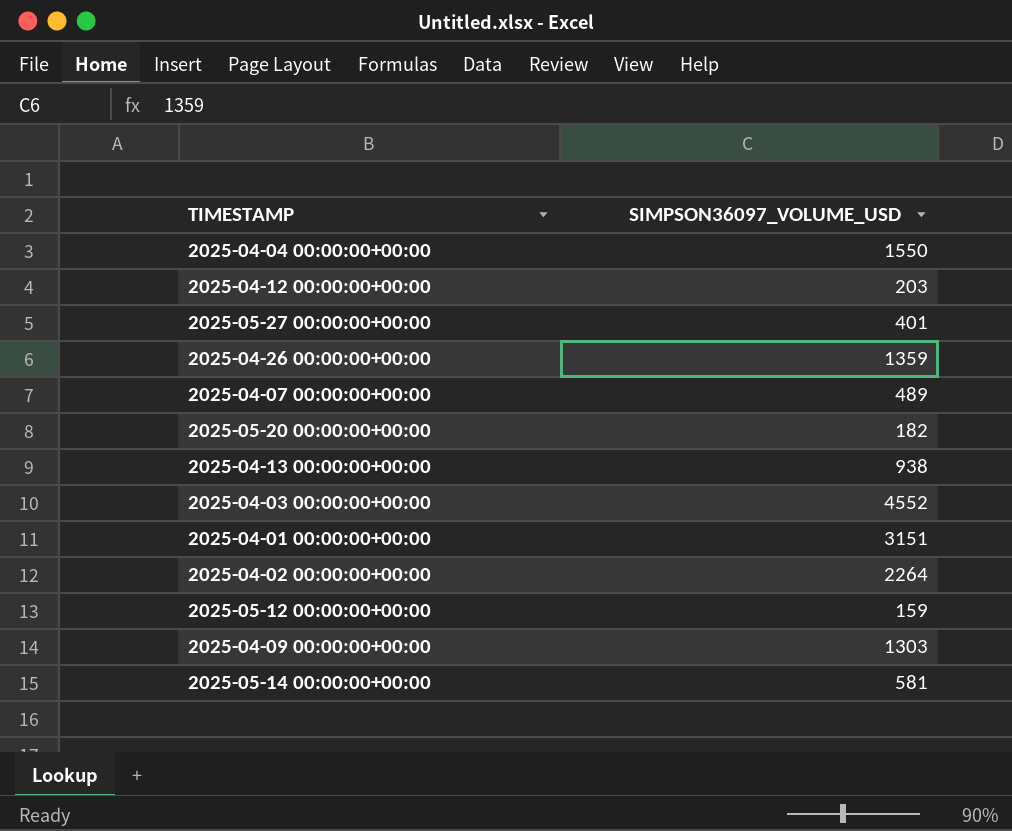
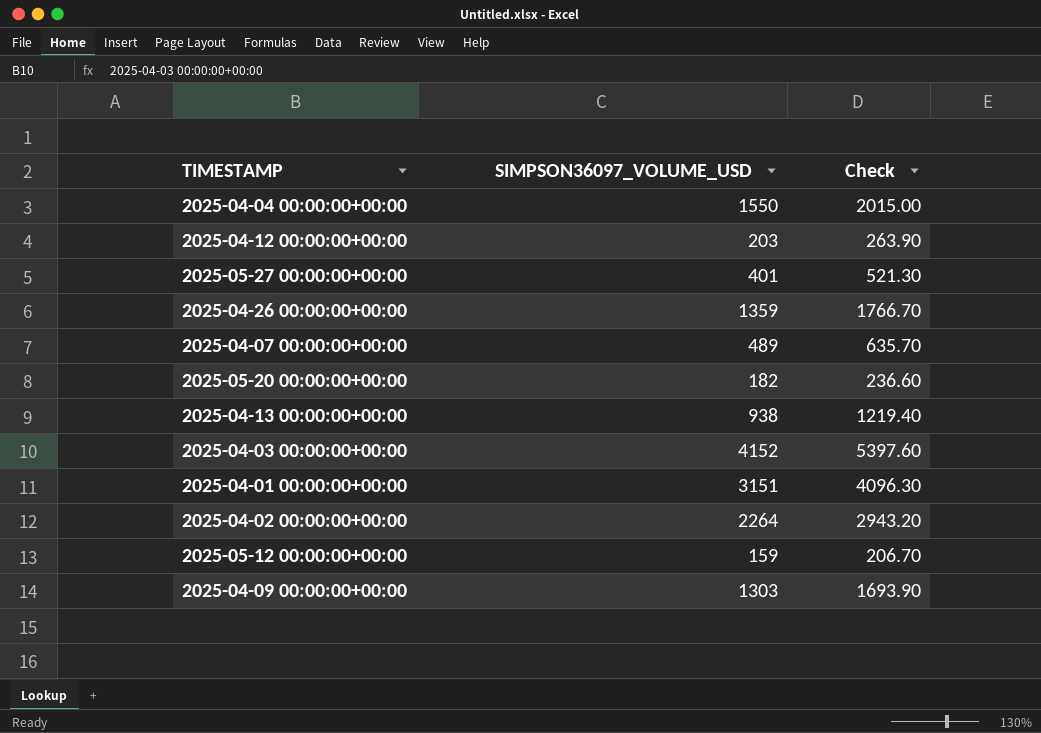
column Check | formula: none -> [SIMPSON36097_VOLUME_USD] * 1.3
row 2025-05-14 00:00:00+00:00: 581 -> none
2025-04-03 00:00:00+00:00 | SIMPSON36097_VOLUME_USD: 4552 -> 4152

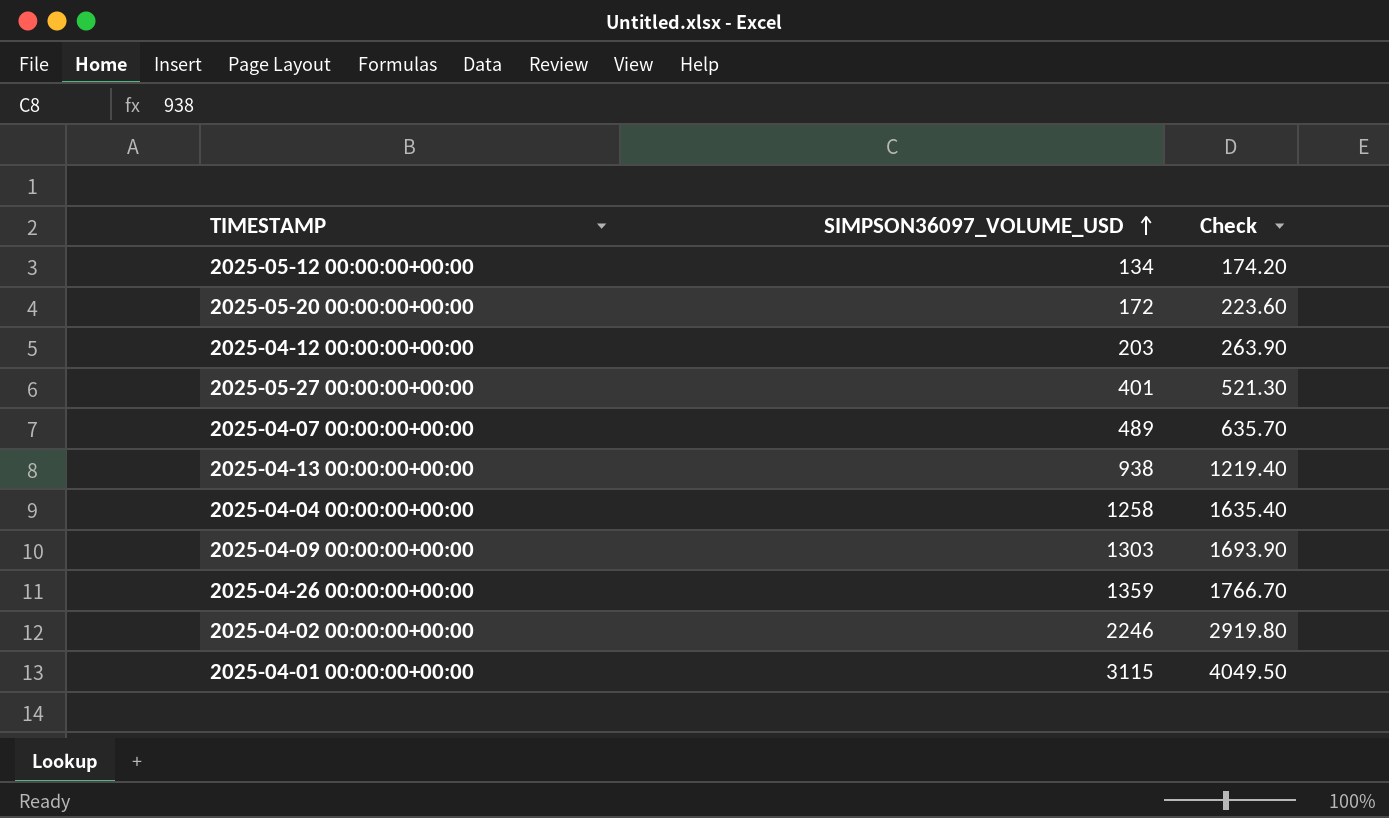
row order: none -> SIMPSON36097_VOLUME_USD ascending
row 2025-04-03 00:00:00+00:00: 4152 | 5397.60 -> none
2025-05-12 00:00:00+00:00 | SIMPSON36097_VOLUME_USD: 159 -> 134
2025-05-12 00:00:00+00:00 | Check: 206.70 -> 174.20
2025-05-20 00:00:00+00:00 | SIMPSON36097_VOLUME_USD: 182 -> 172
2025-05-20 00:00:00+00:00 | Check: 236.60 -> 223.60
2025-04-04 00:00:00+00:00 | SIMPSON36097_VOLUME_USD: 1550 -> 1258
2025-04-04 00:00:00+00:00 | Check: 2015.00 -> 1635.40
2025-04-02 00:00:00+00:00 | SIMPSON36097_VOLUME_USD: 2264 -> 2246
2025-04-02 00:00:00+00:00 | Check: 2943.20 -> 2919.80
2025-04-01 00:00:00+00:00 | SIMPSON36097_VOLUME_USD: 3151 -> 3115
2025-04-01 00:00:00+00:00 | Check: 4096.30 -> 4049.50

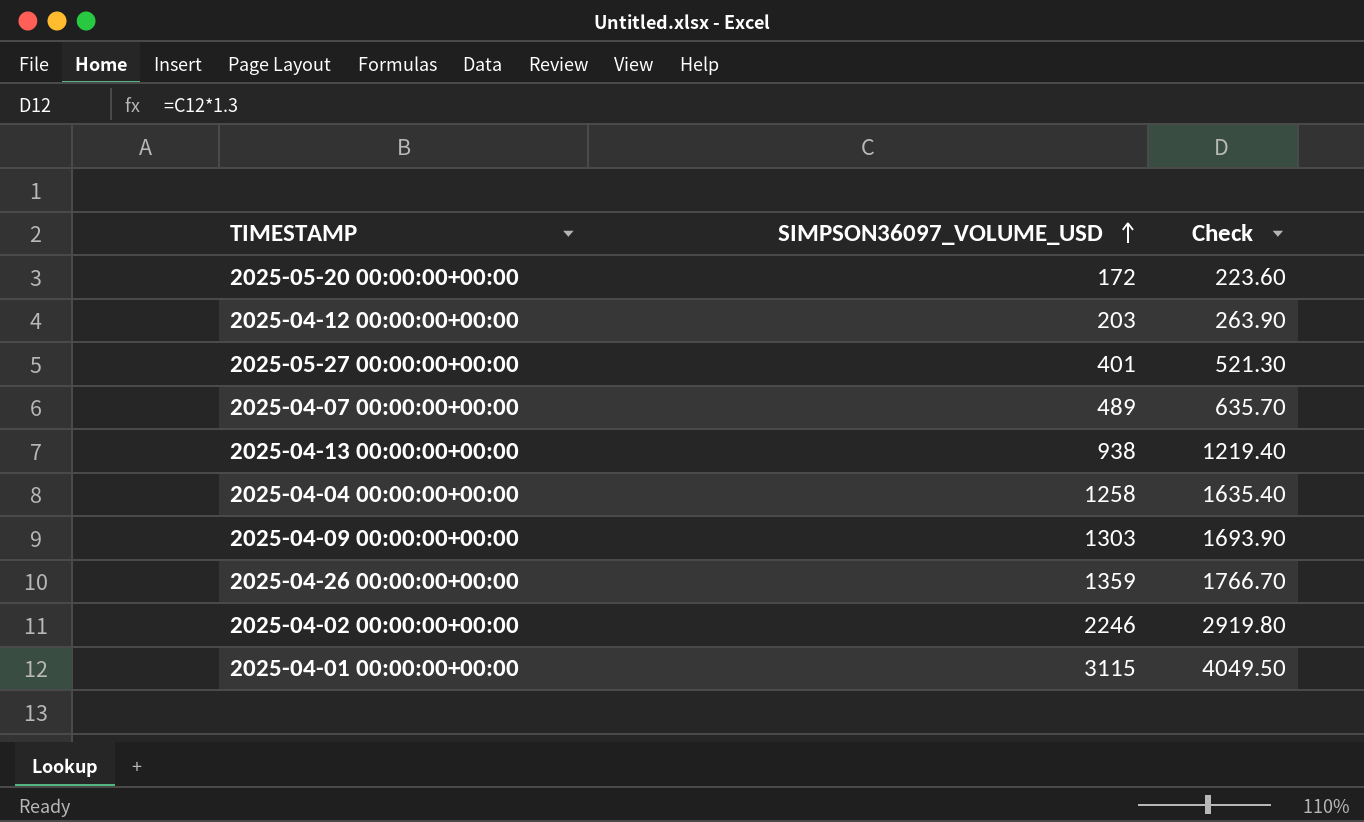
row 2025-05-12 00:00:00+00:00: 134 | 174.20 -> none

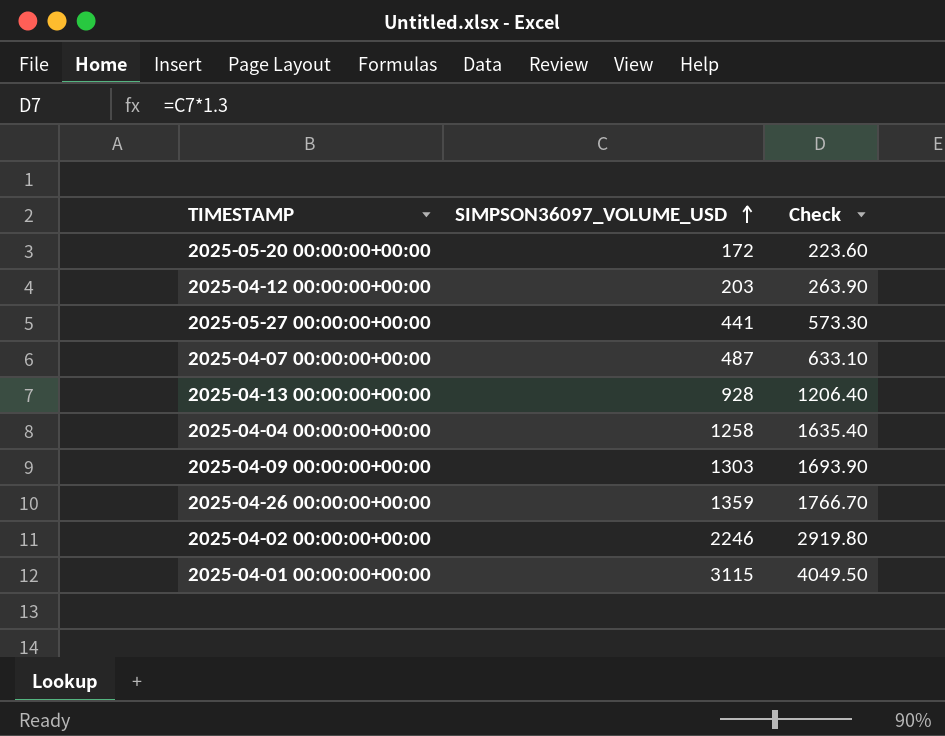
2025-05-27 00:00:00+00:00 | SIMPSON36097_VOLUME_USD: 401 -> 441
2025-05-27 00:00:00+00:00 | Check: 521.30 -> 573.30
2025-04-07 00:00:00+00:00 | SIMPSON36097_VOLUME_USD: 489 -> 487
2025-04-07 00:00:00+00:00 | Check: 635.70 -> 633.10
2025-04-13 00:00:00+00:00 | SIMPSON36097_VOLUME_USD: 938 -> 928
2025-04-13 00:00:00+00:00 | Check: 1219.40 -> 1206.40

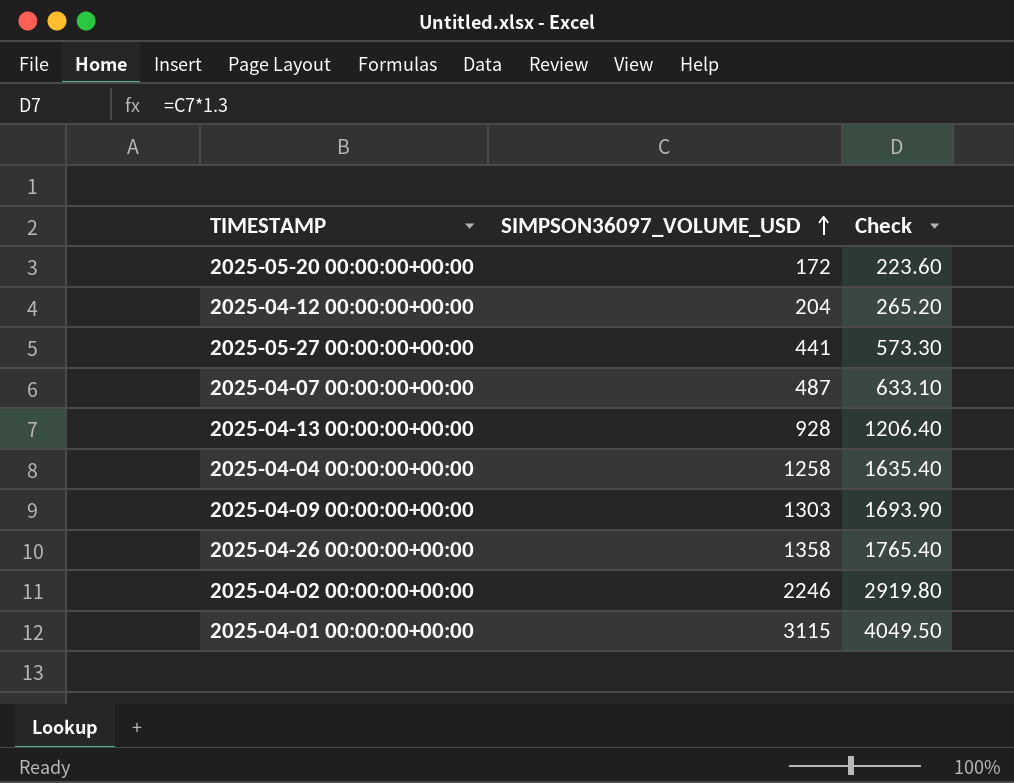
2025-04-12 00:00:00+00:00 | SIMPSON36097_VOLUME_USD: 203 -> 204
2025-04-12 00:00:00+00:00 | Check: 263.90 -> 265.20
2025-04-26 00:00:00+00:00 | SIMPSON36097_VOLUME_USD: 1359 -> 1358
2025-04-26 00:00:00+00:00 | Check: 1766.70 -> 1765.40

